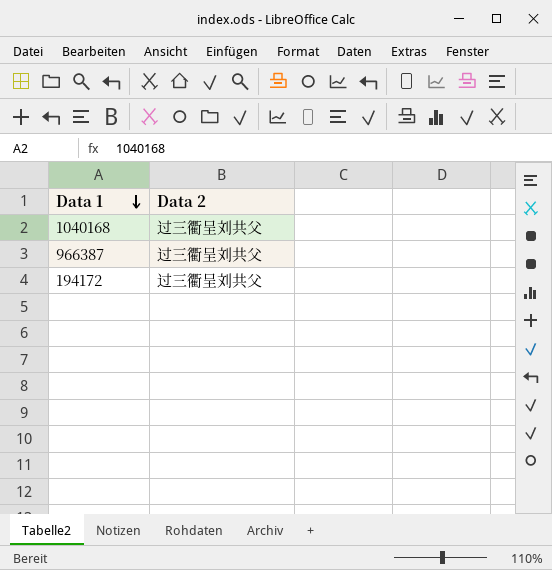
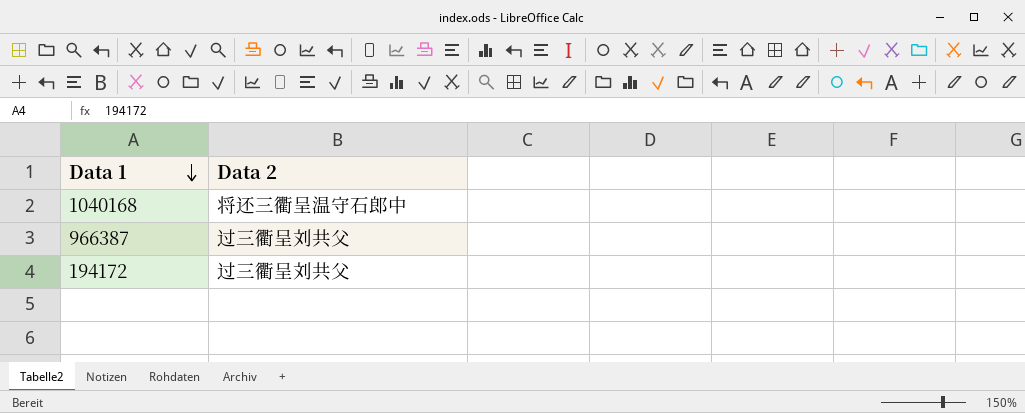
1040168 | Data 2: 过三衢呈刘共父 -> 将还三衢呈温守石郎中

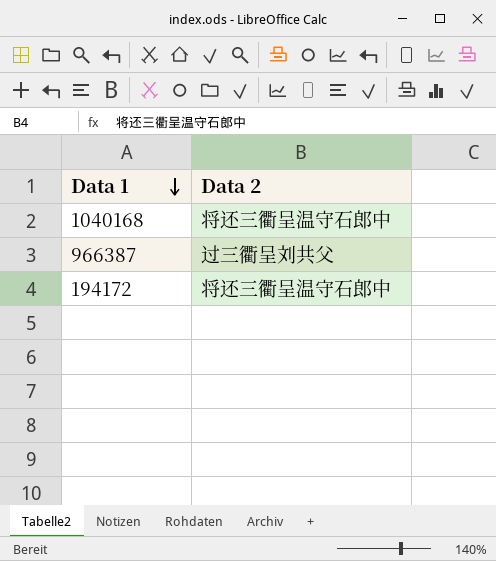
194172 | Data 2: 过三衢呈刘共父 -> 将还三衢呈温守石郎中

